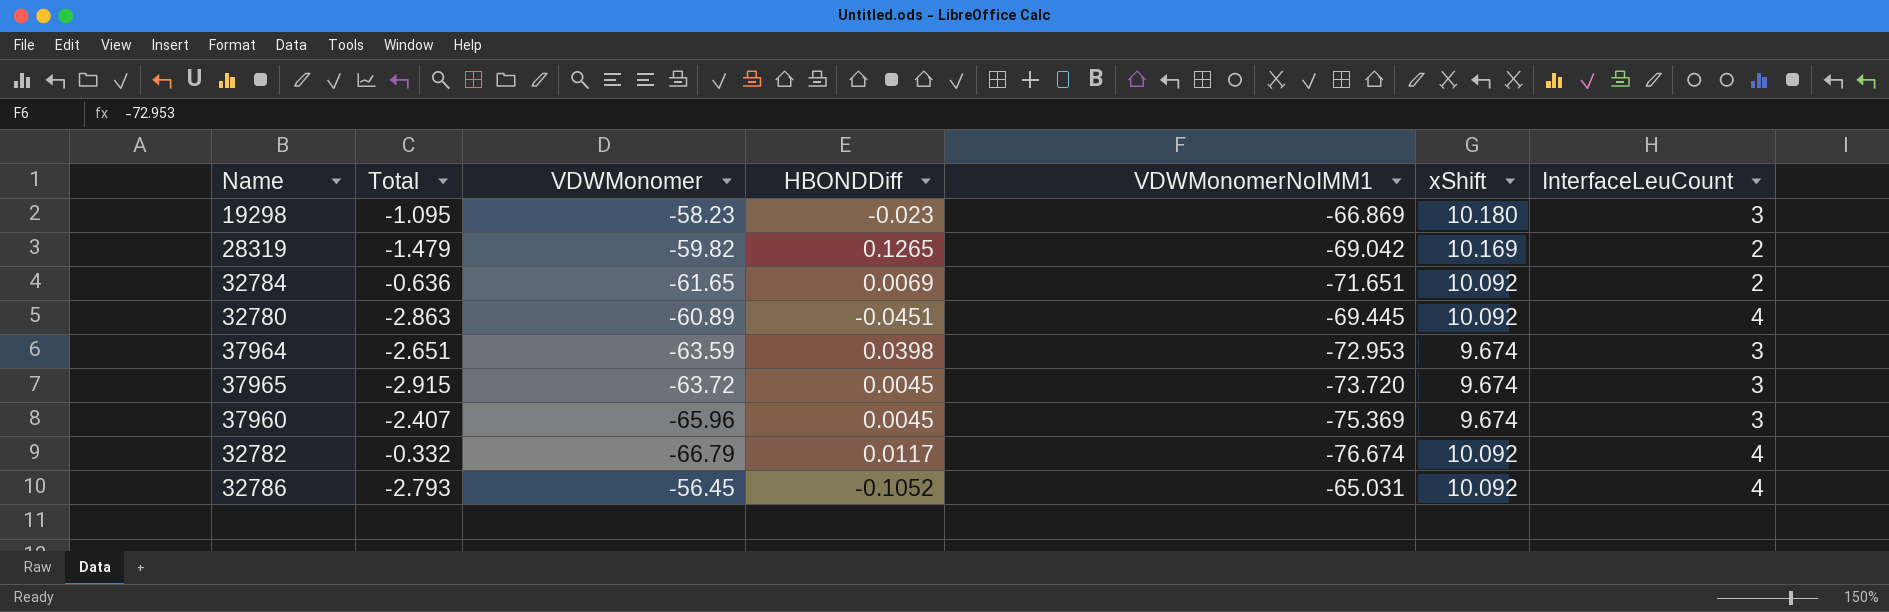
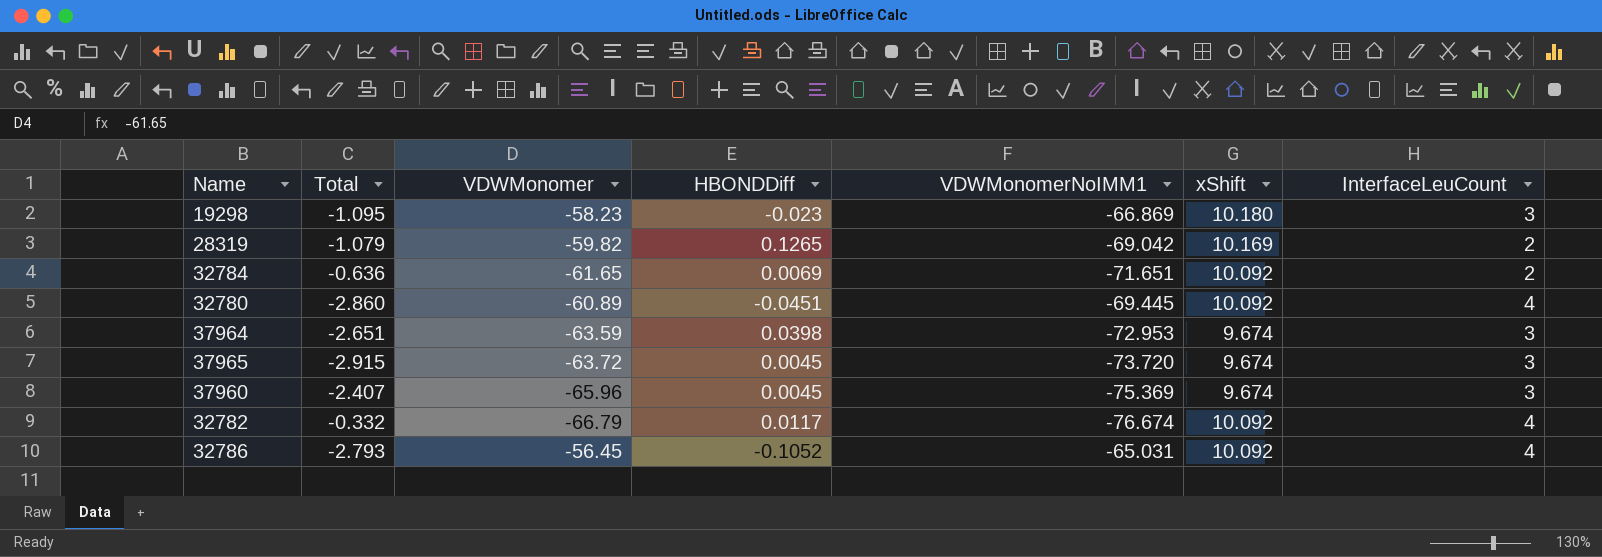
28319 | Total: -1.479 -> -1.079
32780 | Total: -2.863 -> -2.860

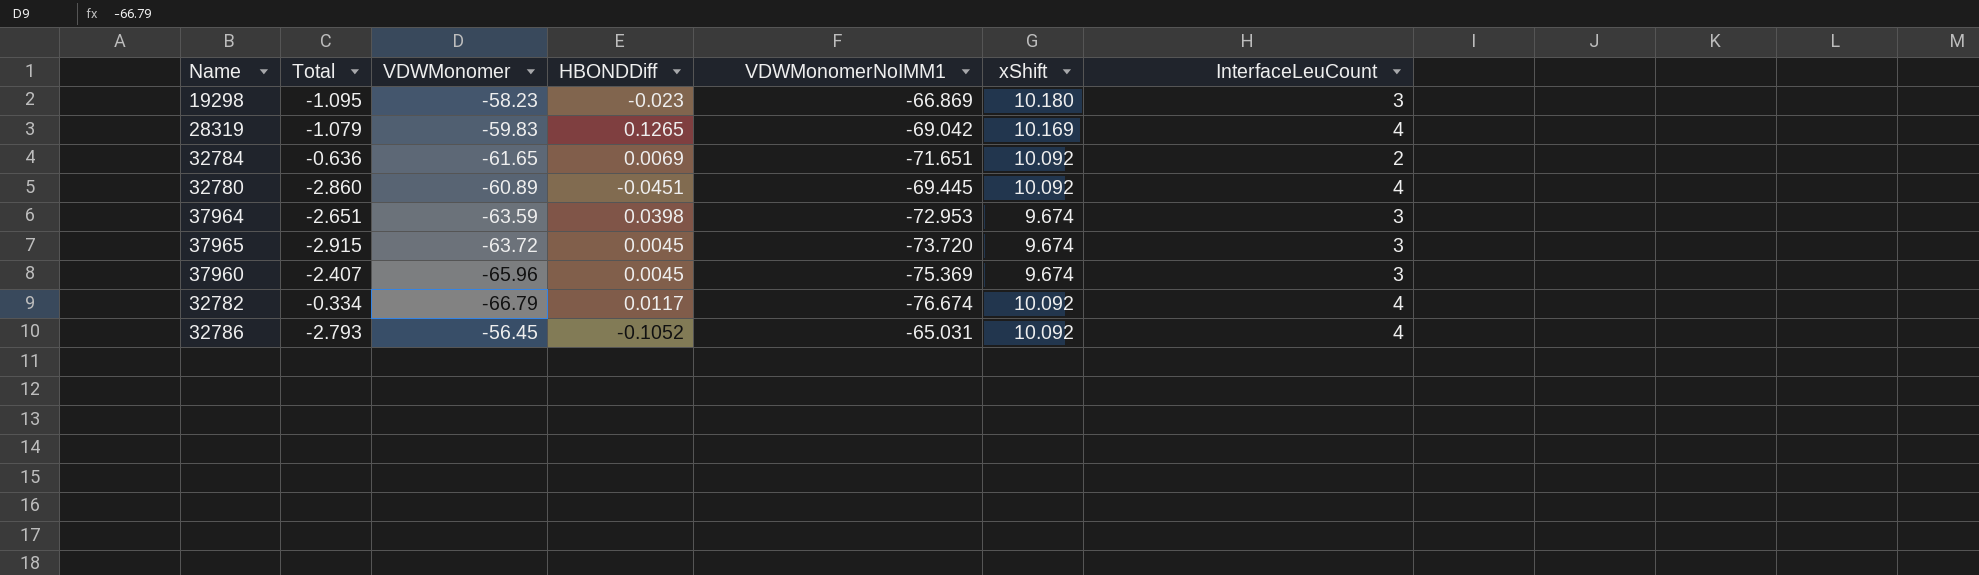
28319 | VDWMonomer: -59.82 -> -59.83
28319 | InterfaceLeuCount: 2 -> 4
32782 | Total: -0.332 -> -0.334

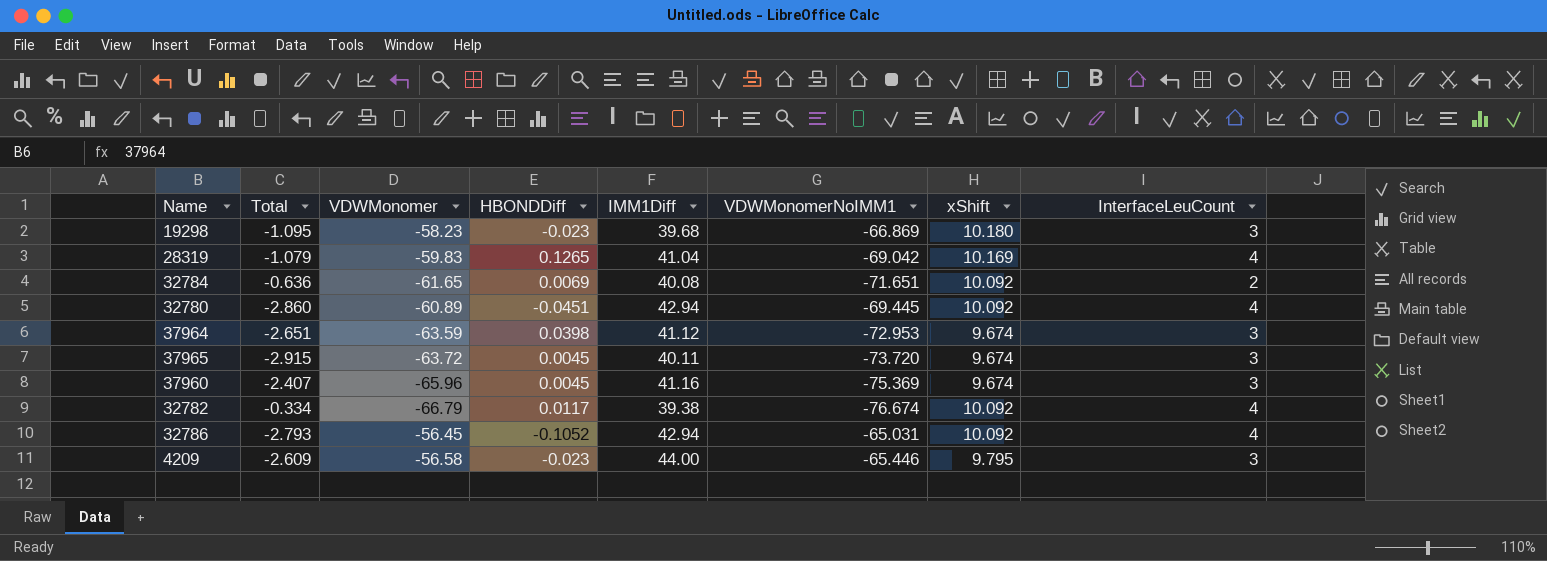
column IMM1Diff | position: none -> 5
row 4209: none -> -2.609 | -56.58 | -0.023 | 44.00 | -65.446 | 9.795 | 3

